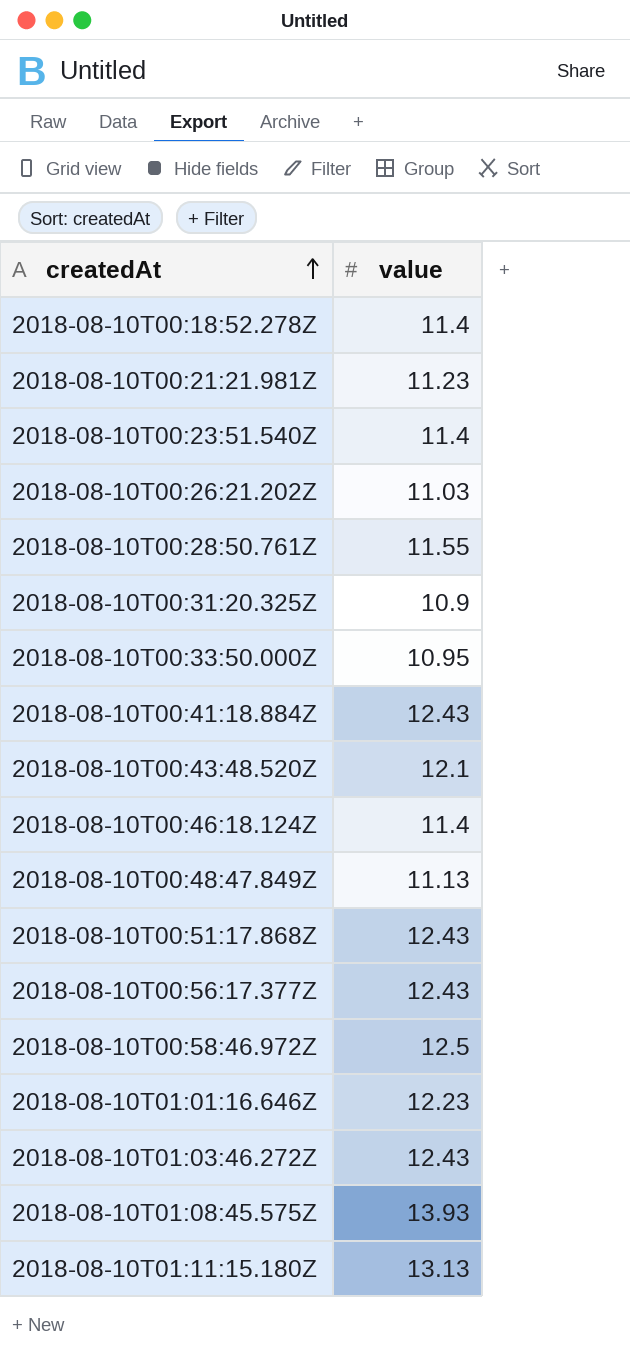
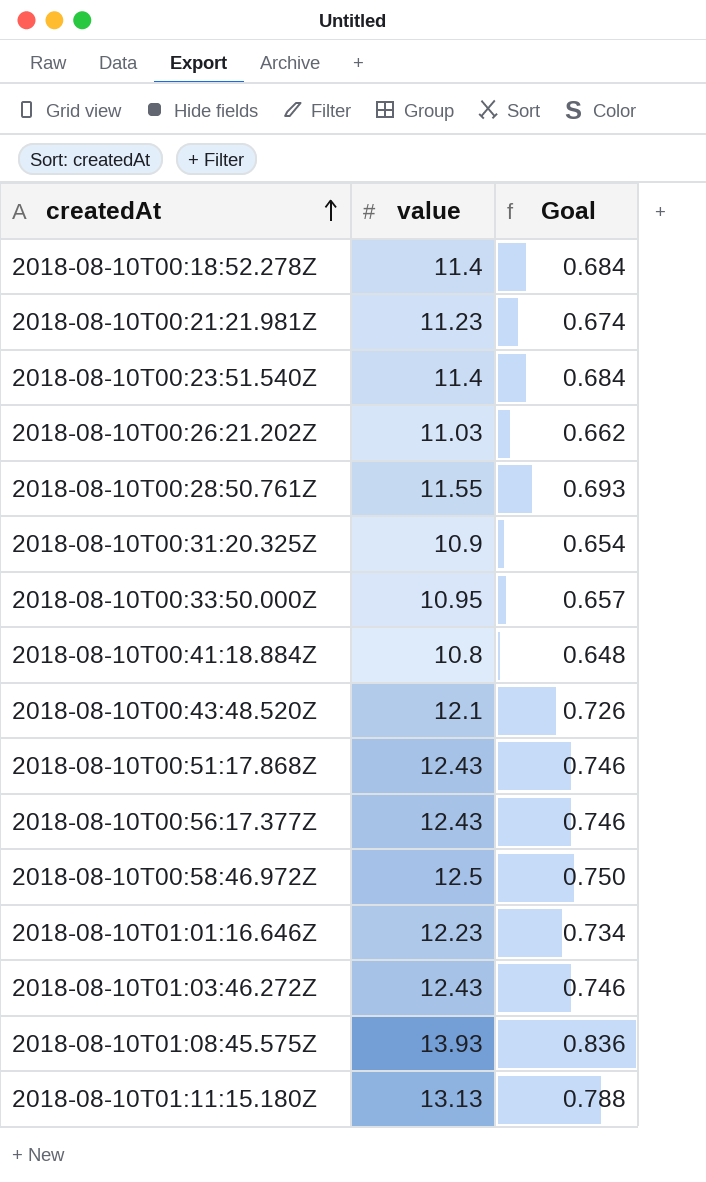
column Goal | formula: none -> [value] * 0.06
row 2018-08-10T00:46:18.124Z: 11.4 -> none
row 2018-08-10T00:48:47.849Z: 11.13 -> none
2018-08-10T00:41:18.884Z | value: 12.43 -> 10.8

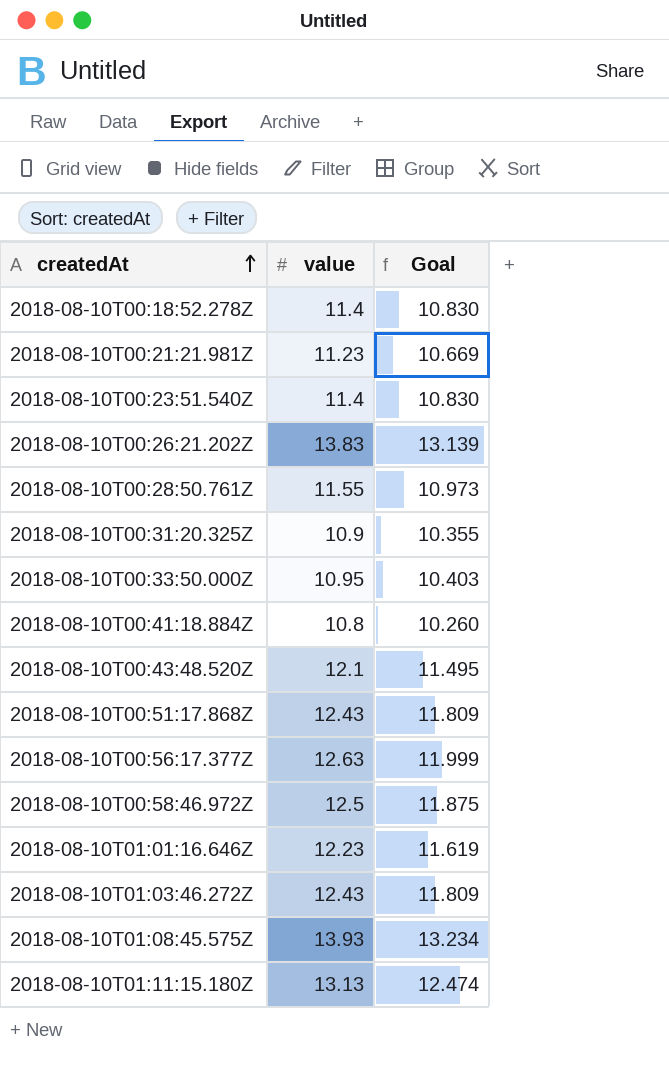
column Goal | formula: [value] * 0.06 -> [value] * 0.95
2018-08-10T00:26:21.202Z | value: 11.03 -> 13.83
2018-08-10T00:56:17.377Z | value: 12.43 -> 12.63

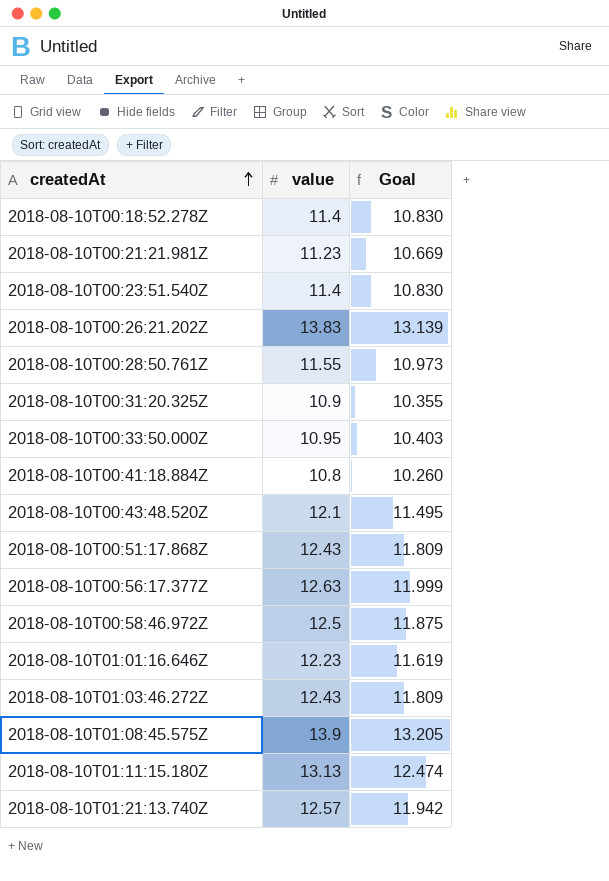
2018-08-10T01:08:45.575Z | value: 13.93 -> 13.9
2018-08-10T01:08:45.575Z | Goal: 13.234 -> 13.205
row 2018-08-10T01:21:13.740Z: none -> 12.57 | 11.942

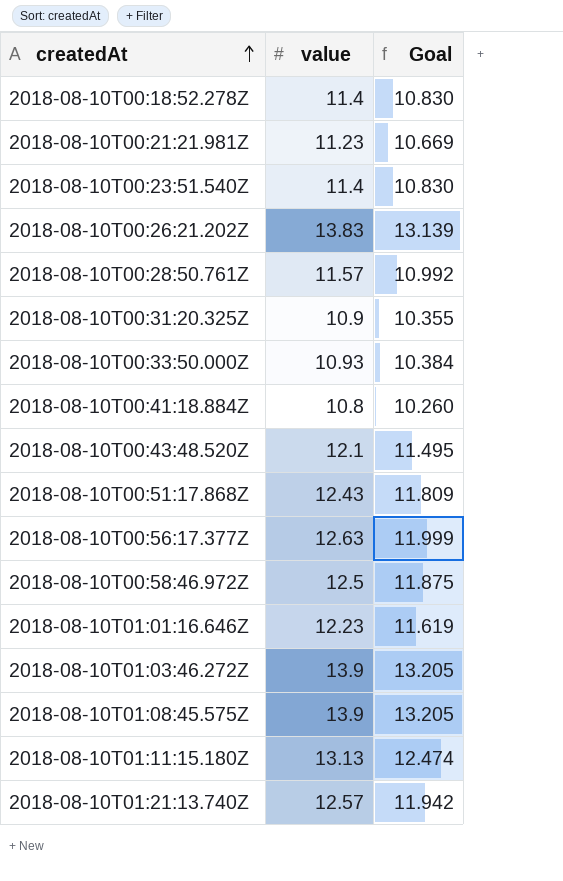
2018-08-10T00:28:50.761Z | value: 11.55 -> 11.57
2018-08-10T00:28:50.761Z | Goal: 10.973 -> 10.992
2018-08-10T00:33:50.000Z | value: 10.95 -> 10.93
2018-08-10T00:33:50.000Z | Goal: 10.403 -> 10.384
2018-08-10T01:03:46.272Z | value: 12.43 -> 13.9
2018-08-10T01:03:46.272Z | Goal: 11.809 -> 13.205

